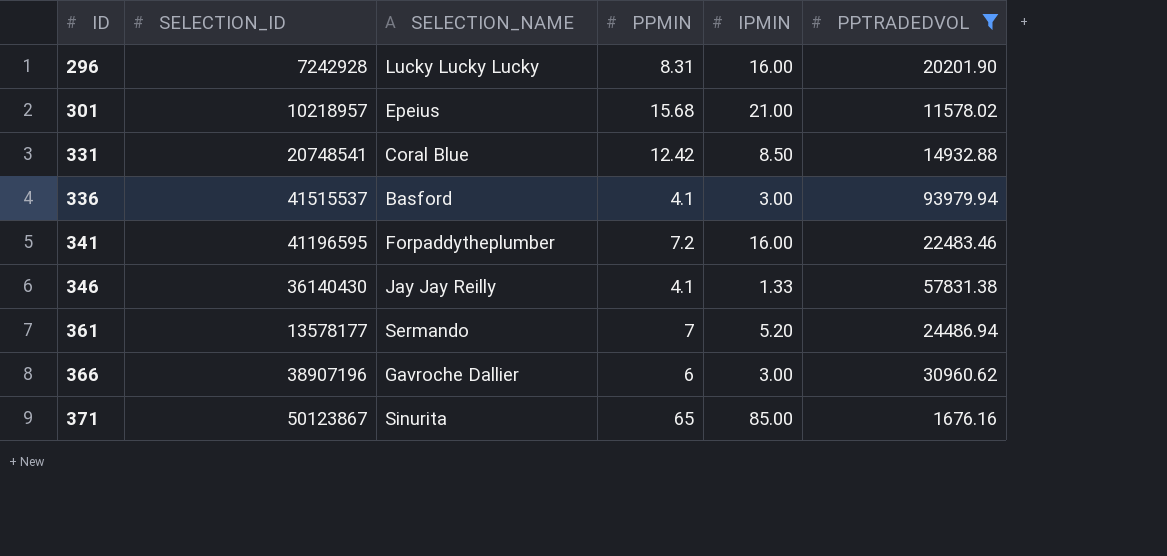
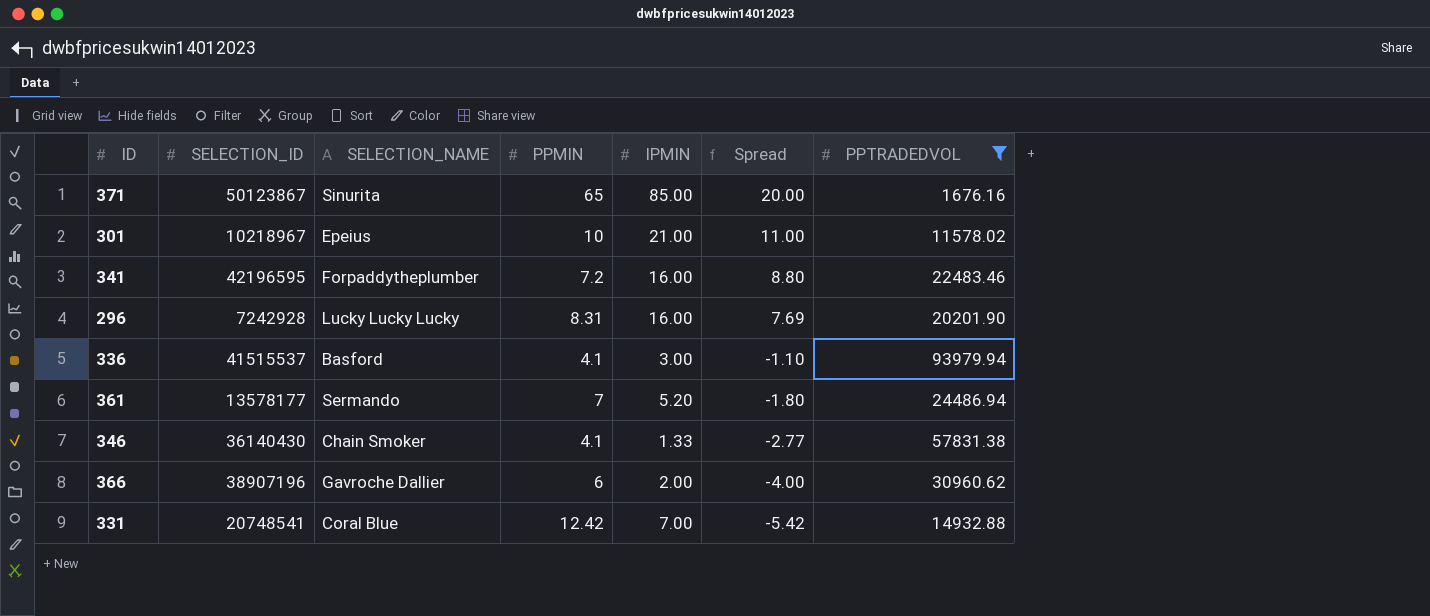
row order: ID ascending -> Spread descending
column Spread | formula: none -> [IPMIN] - [PPMIN]
301 | SELECTION_ID: 10218957 -> 10218967
301 | PPMIN: 15.68 -> 10
341 | SELECTION_ID: 41196595 -> 42196595
346 | SELECTION_NAME: Jay Jay Reilly -> Chain Smoker
366 | IPMIN: 3.00 -> 2.00
331 | IPMIN: 8.50 -> 7.00

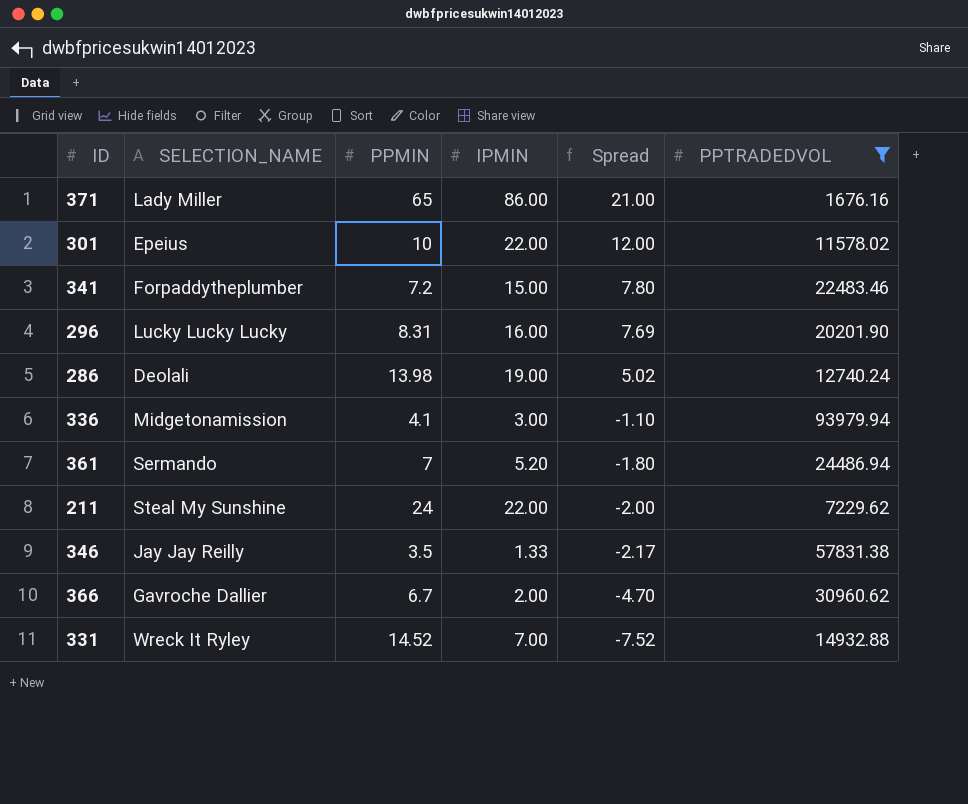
column SELECTION_ID | position: 2 -> none
371 | SELECTION_NAME: Sinurita -> Lady Miller
371 | IPMIN: 85.00 -> 86.00
371 | Spread: 20.00 -> 21.00
301 | IPMIN: 21.00 -> 22.00
301 | Spread: 11.00 -> 12.00
341 | IPMIN: 16.00 -> 15.00
341 | Spread: 8.80 -> 7.80
row 286: none -> Deolali | 13.98 | 19.00 | 5.02 | 12740.24
336 | SELECTION_NAME: Basford -> Midgetonamission
row 211: none -> Steal My Sunshine | 24 | 22.00 | -2.00 | 7229.62
346 | SELECTION_NAME: Chain Smoker -> Jay Jay Reilly
346 | PPMIN: 4.1 -> 3.5
346 | Spread: -2.77 -> -2.17
366 | PPMIN: 6 -> 6.7
366 | Spread: -4.00 -> -4.70
331 | SELECTION_NAME: Coral Blue -> Wreck It Ryley
331 | PPMIN: 12.42 -> 14.52
331 | Spread: -5.42 -> -7.52

